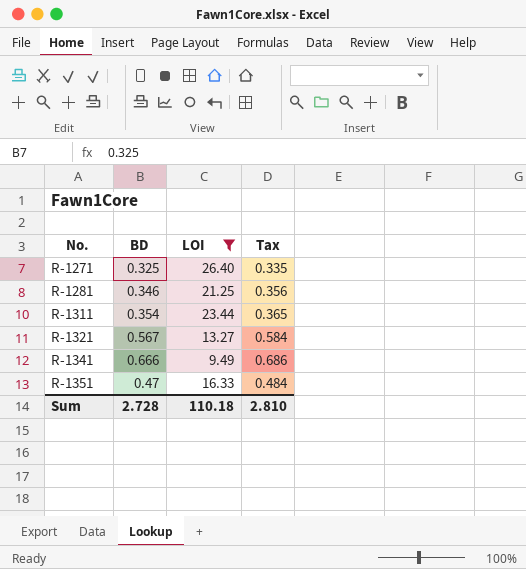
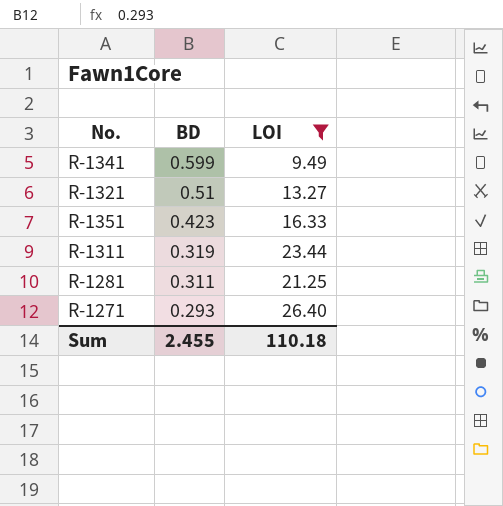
row order: No. ascending -> BD descending
column Tax | formula: [BD] * 1.03 -> none
R-1341 | BD: 0.666 -> 0.599
R-1321 | BD: 0.567 -> 0.51
R-1351 | BD: 0.47 -> 0.423
R-1311 | BD: 0.354 -> 0.319
R-1281 | BD: 0.346 -> 0.311
R-1271 | BD: 0.325 -> 0.293
Sum | BD: 2.728 -> 2.455

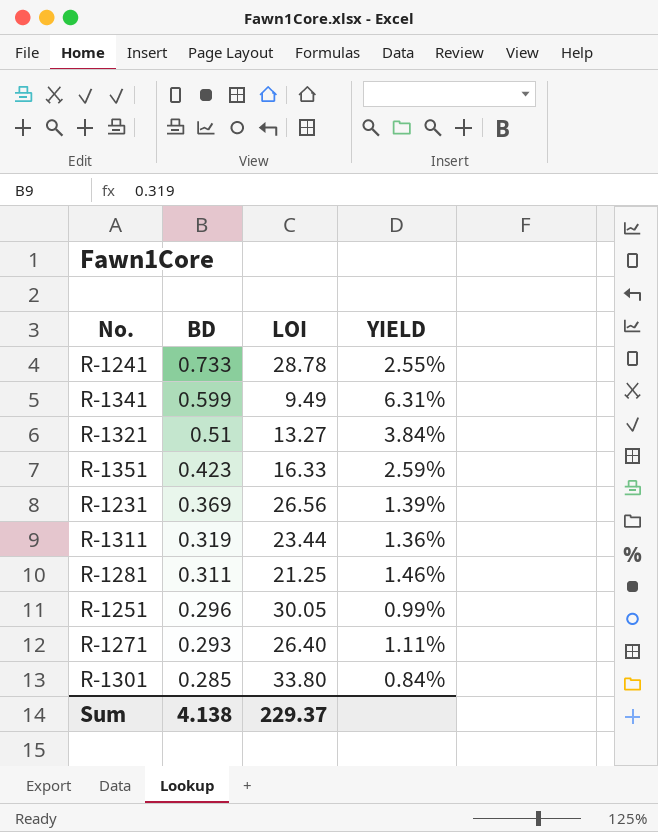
filter: LOI <= 26.40 -> none
column YIELD | formula: none -> [BD] / [LOI]
Sum | BD: 2.455 -> 4.138
Sum | LOI: 110.18 -> 229.37

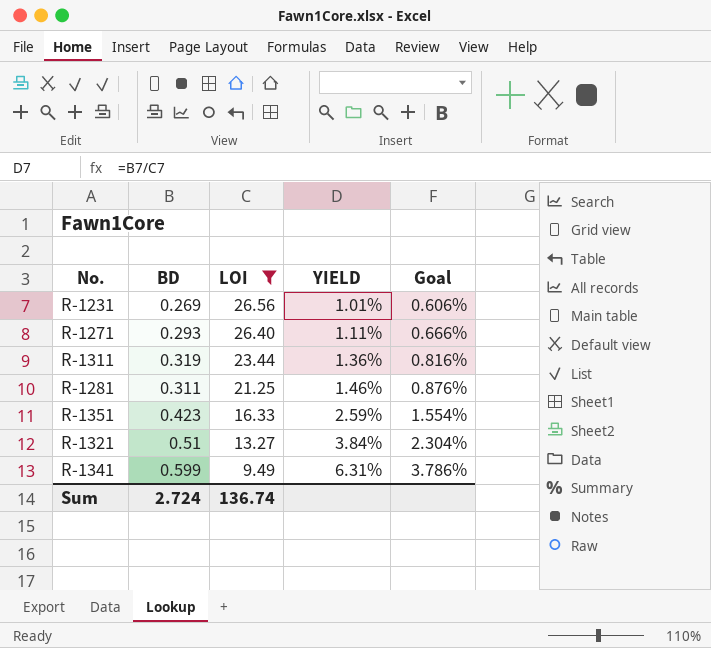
filter: none -> LOI <= 26.56
row order: BD descending -> LOI descending
column Goal | formula: none -> [YIELD] * 0.6
R-1231 | BD: 0.369 -> 0.269
R-1231 | YIELD: 1.39% -> 1.01%
Sum | BD: 4.138 -> 2.724
Sum | LOI: 229.37 -> 136.74

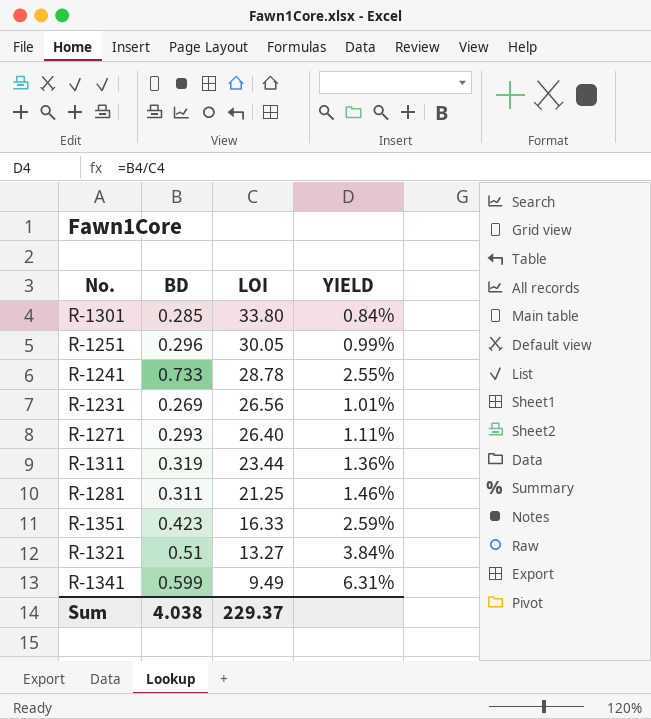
filter: LOI <= 26.56 -> none
column Goal | formula: [YIELD] * 0.6 -> none
Sum | BD: 2.724 -> 4.038
Sum | LOI: 136.74 -> 229.37

